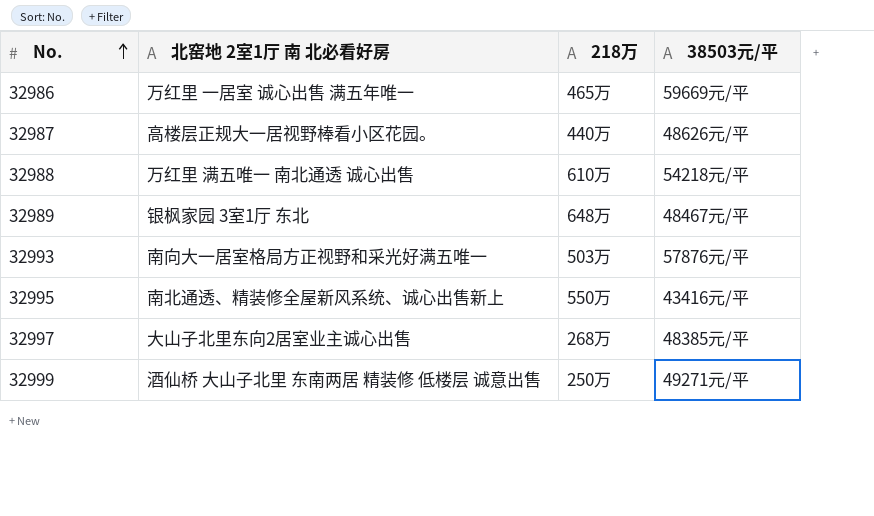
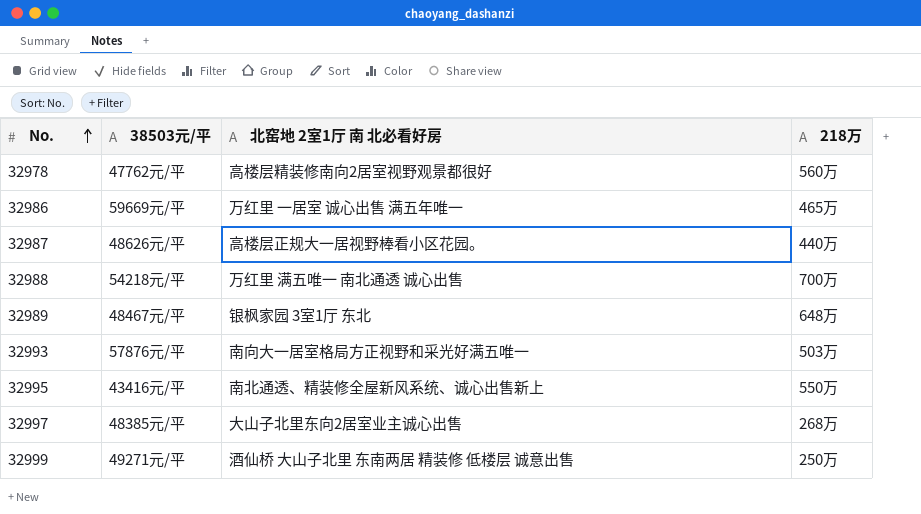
column 38503元/平 | position: 4 -> 2
row 32978: none -> 47762元/平 | 高楼层精装修南向2居室视野观景都很好 | 560万
32988 | 218万: 610万 -> 700万

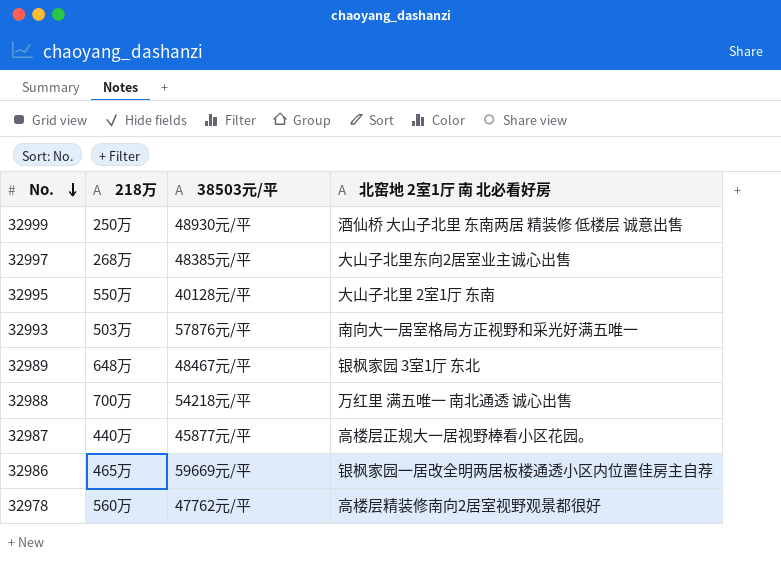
row order: No. ascending -> No. descending
column 218万 | position: 4 -> 2
32999 | 38503元/平: 49271元/平 -> 48930元/平
32995 | 38503元/平: 43416元/平 -> 40128元/平
32995 | 北窑地 2室1厅 南 北必看好房: 南北通透、精装修全屋新风系统、诚心出售新上 -> 大山子北里 2室1厅 东南
32987 | 38503元/平: 48626元/平 -> 45877元/平
32986 | 北窑地 2室1厅 南 北必看好房: 万红里 一居室 诚心出售 满五年唯一 -> 银枫家园一居改全明两居板楼通透小区内位置佳房主自荐

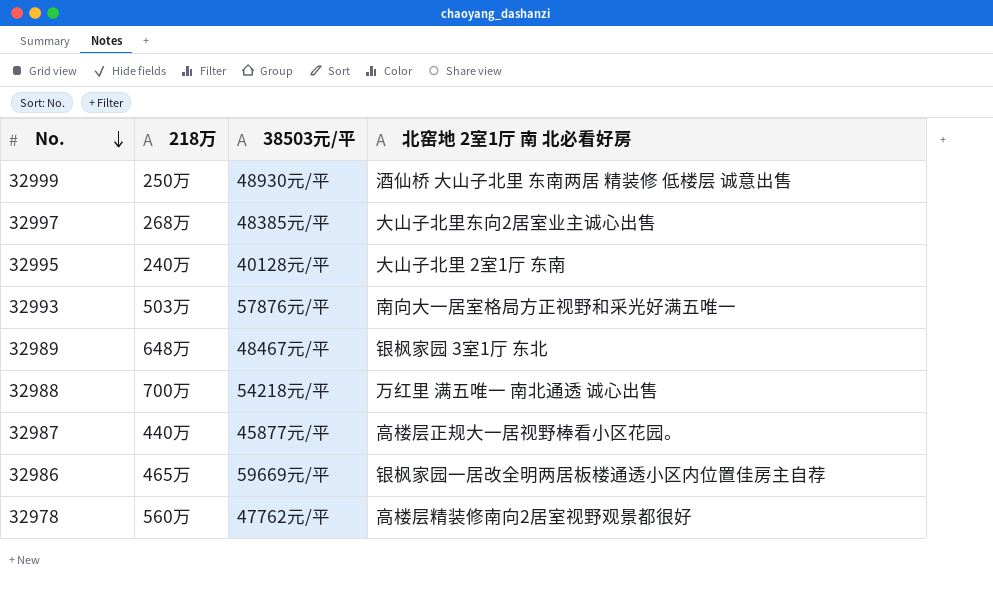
32995 | 218万: 550万 -> 240万

